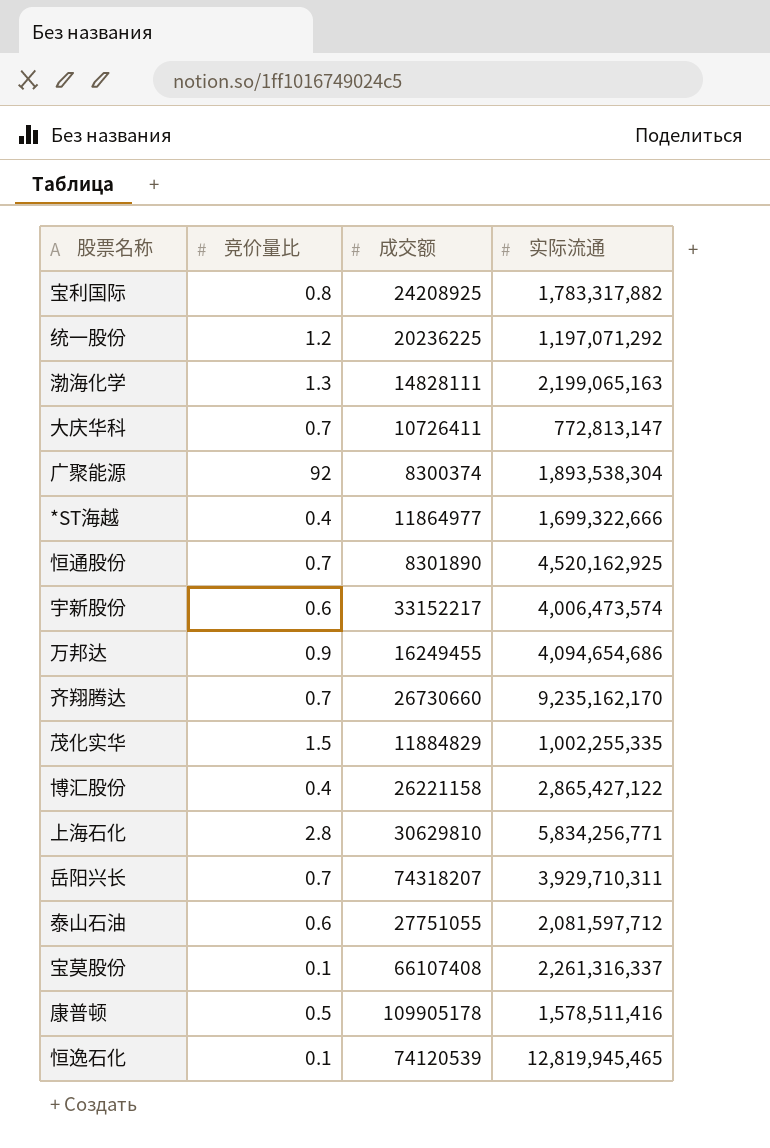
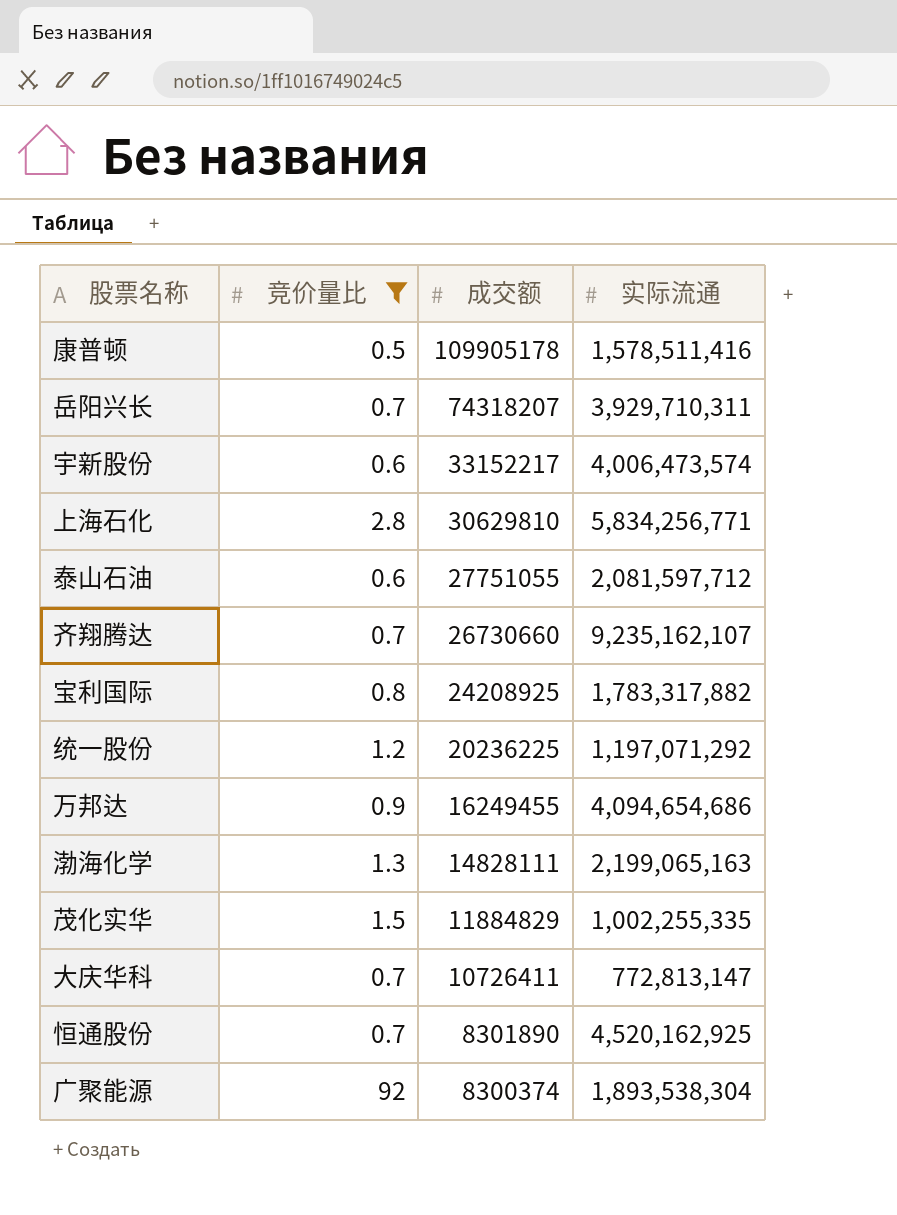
filter: none -> 竞价量比 >= 0.5
row order: none -> 成交额 descending
齐翔腾达 | 实际流通: 9,235,162,170 -> 9,235,162,107

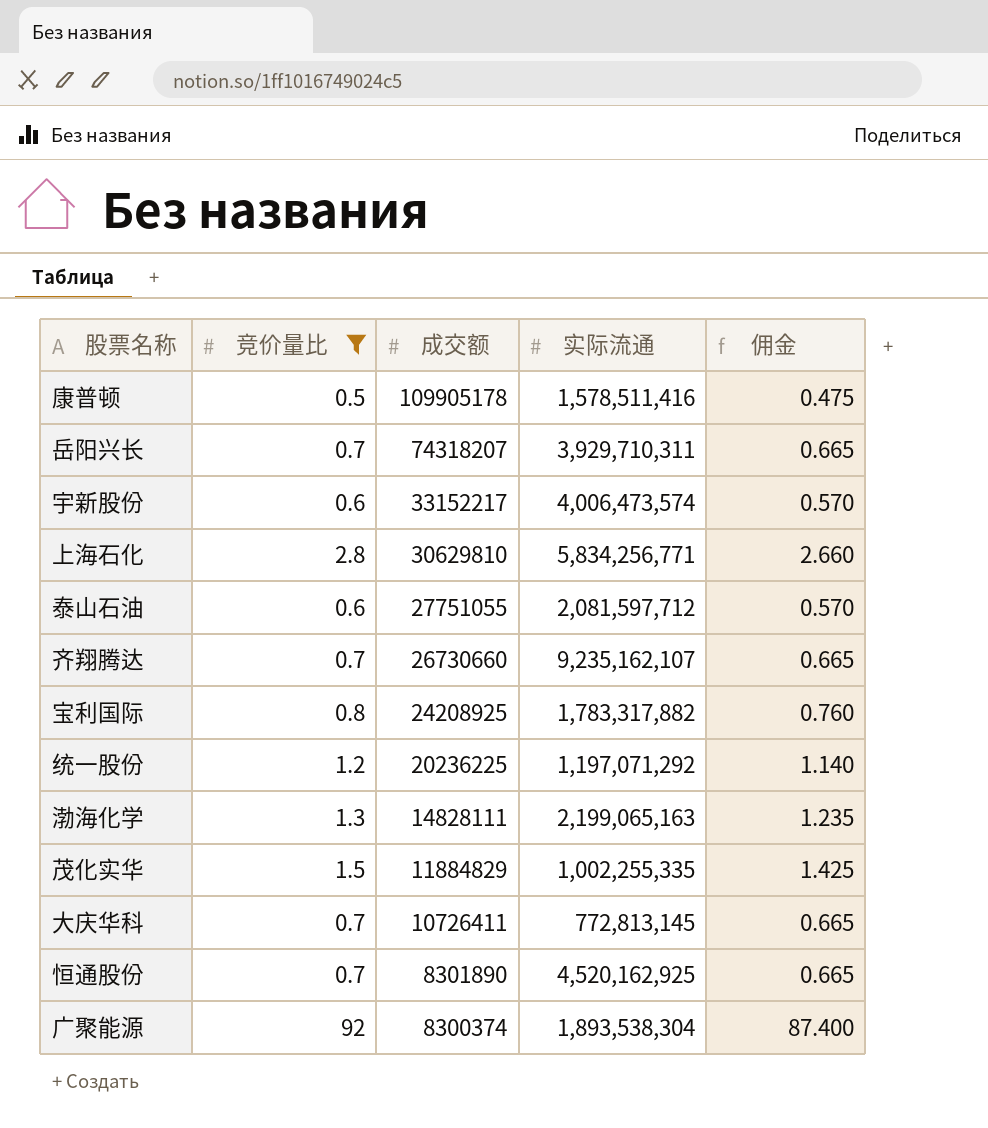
column 佣金 | formula: none -> [竞价量比] * 0.95
row 万邦达: 0.9 | 16249455 | 4,094,654,686 -> none
大庆华科 | 实际流通: 772,813,147 -> 772,813,145

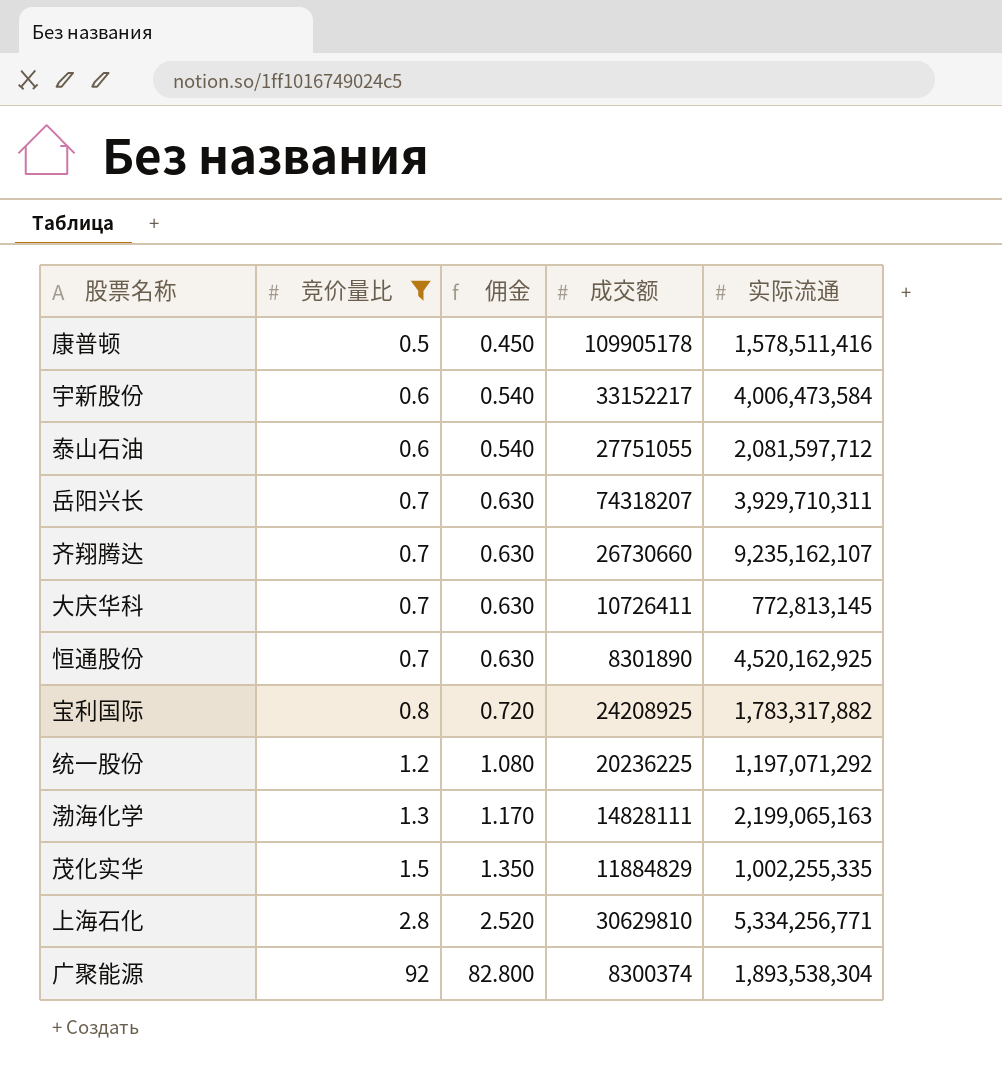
row order: 成交额 descending -> 竞价量比 ascending
column 佣金 | formula: [竞价量比] * 0.95 -> [竞价量比] * 0.9
column 佣金 | position: 5 -> 3
宇新股份 | 实际流通: 4,006,473,574 -> 4,006,473,584
上海石化 | 实际流通: 5,834,256,771 -> 5,334,256,771

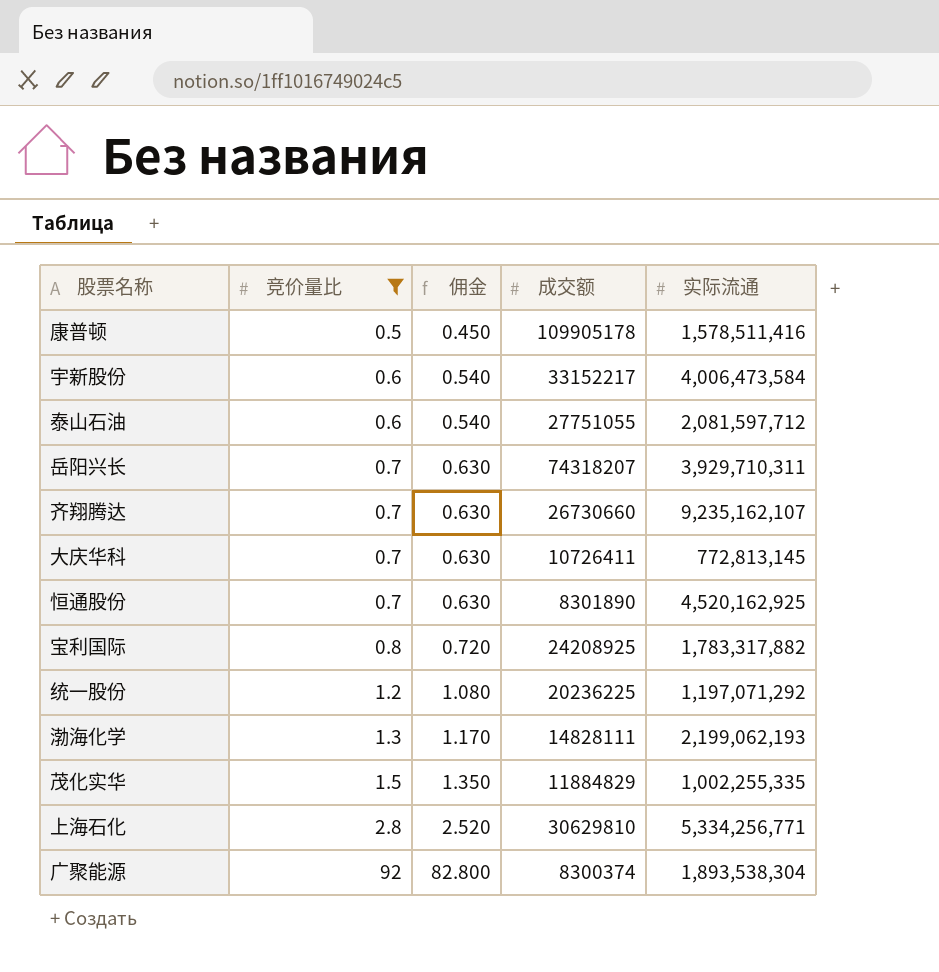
渤海化学 | 实际流通: 2,199,065,163 -> 2,199,062,193

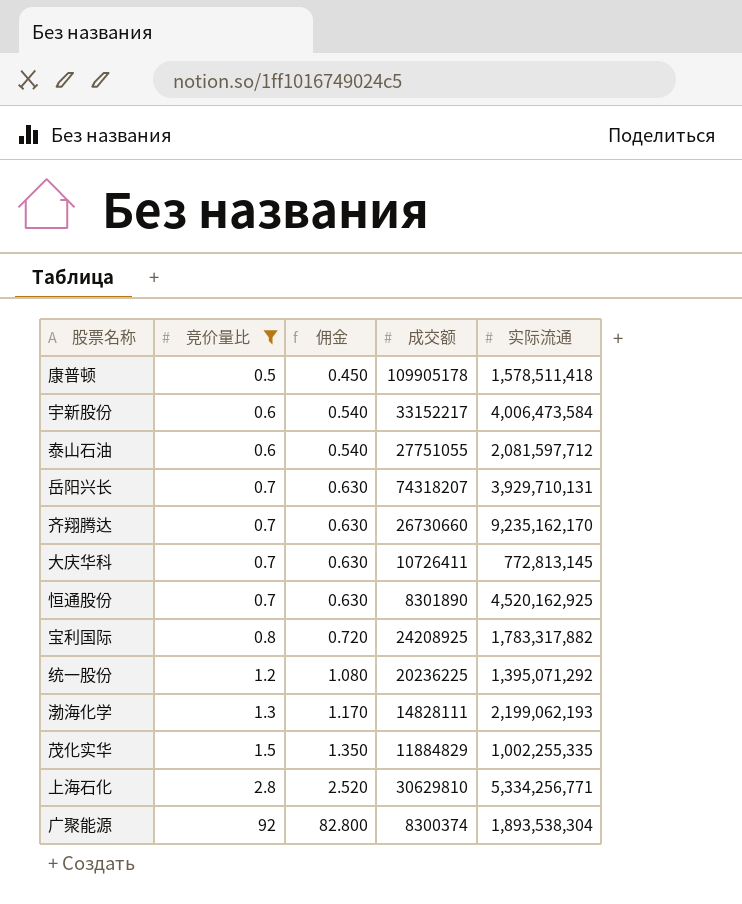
康普顿 | 实际流通: 1,578,511,416 -> 1,578,511,418
岳阳兴长 | 实际流通: 3,929,710,311 -> 3,929,710,131
齐翔腾达 | 实际流通: 9,235,162,107 -> 9,235,162,170
统一股份 | 实际流通: 1,197,071,292 -> 1,395,071,292

